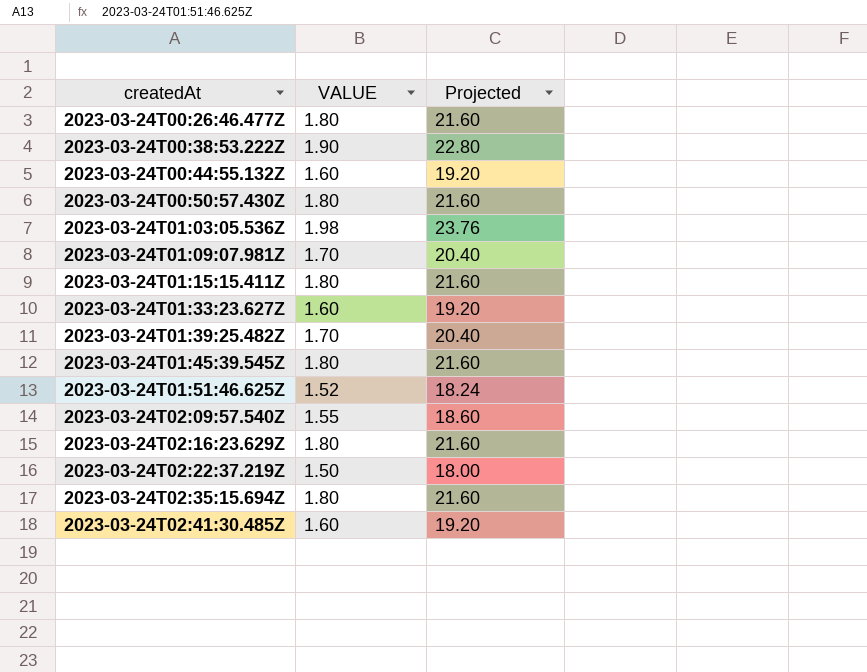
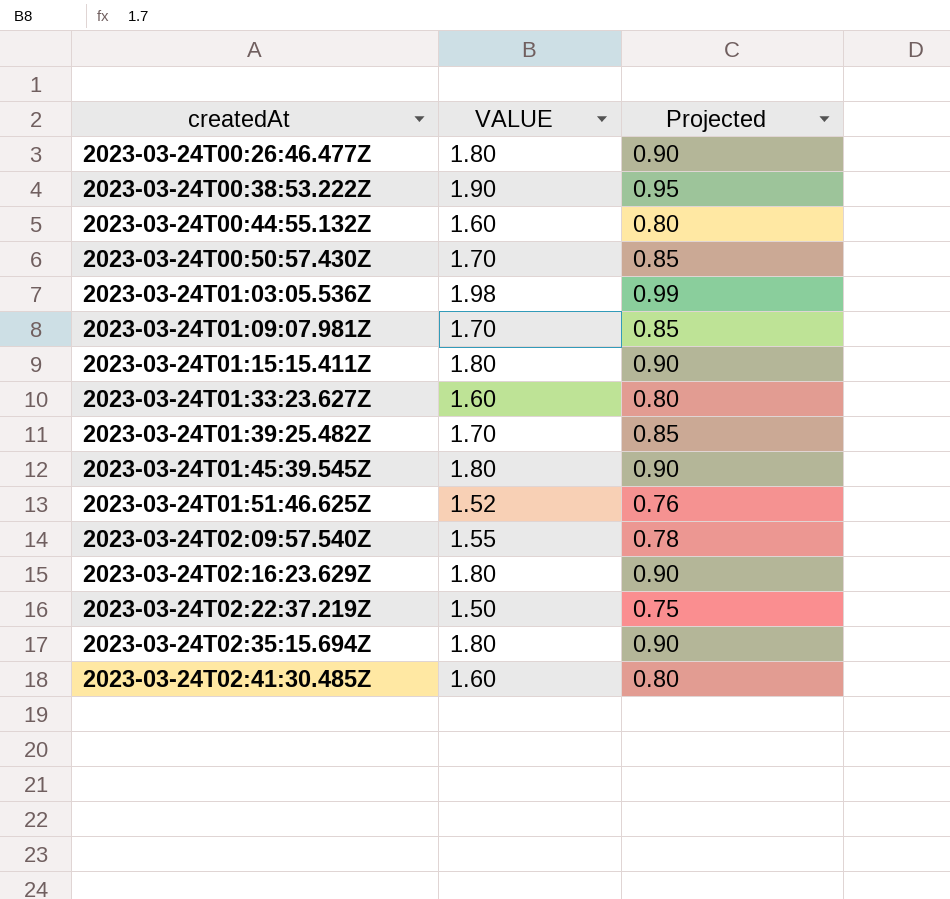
column Projected | formula: [VALUE] * 12 -> [VALUE] * 0.5
2023-03-24T00:50:57.430Z | VALUE: 1.80 -> 1.70

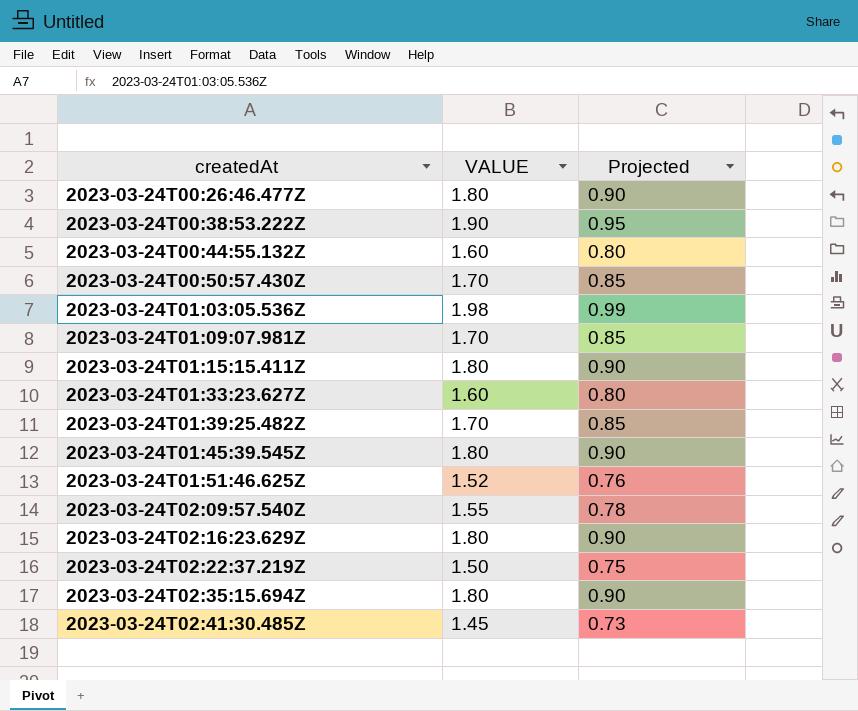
2023-03-24T02:41:30.485Z | VALUE: 1.60 -> 1.45
2023-03-24T02:41:30.485Z | Projected: 0.80 -> 0.73

